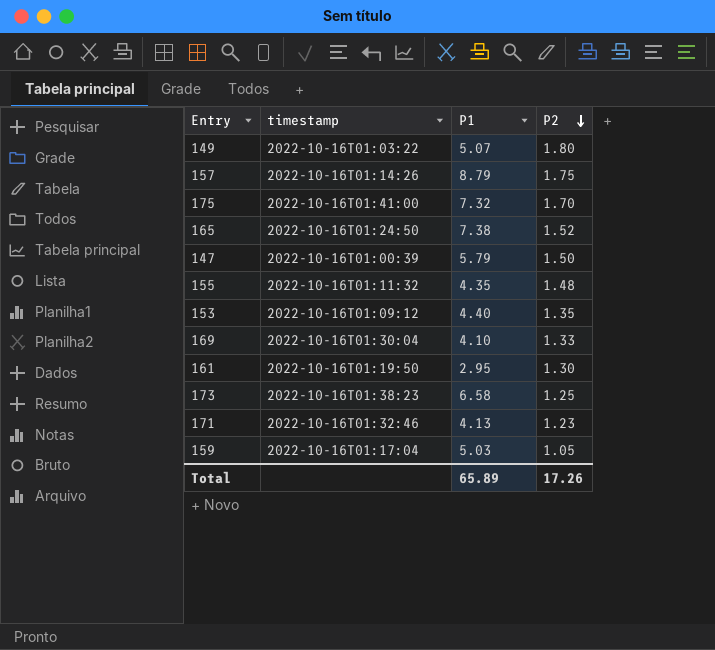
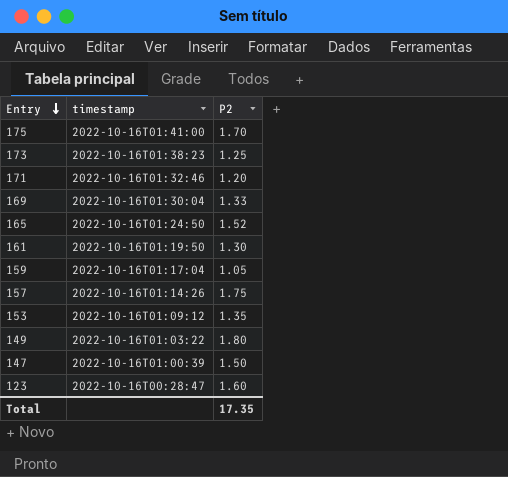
row order: P2 descending -> Entry descending
column P1 | position: 3 -> none
row 155: 2022-10-16T01:11:32 | 4.35 | 1.48 -> none
171 | P2: 1.23 -> 1.20
row 123: none -> 2022-10-16T00:28:47 | 1.60
Total | P2: 17.26 -> 17.35

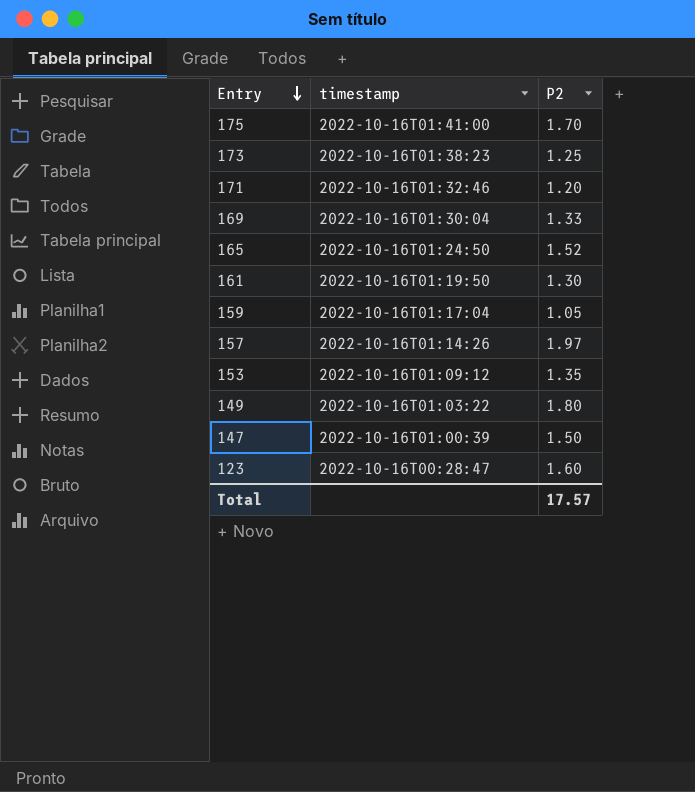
157 | P2: 1.75 -> 1.97
Total | P2: 17.35 -> 17.57

